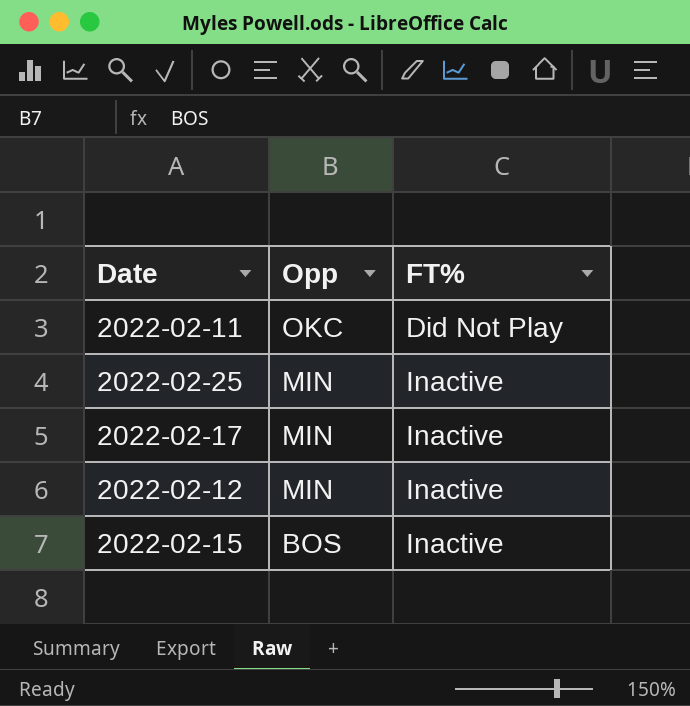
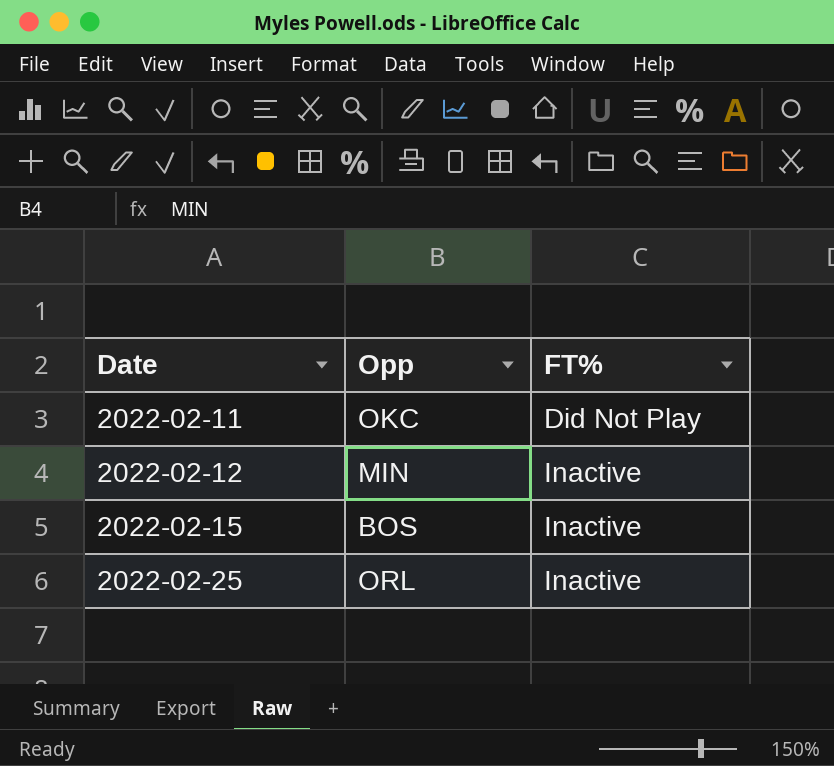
row order: Opp descending -> Date ascending
row 2022-02-17: MIN | Inactive -> none
2022-02-25 | Opp: MIN -> ORL

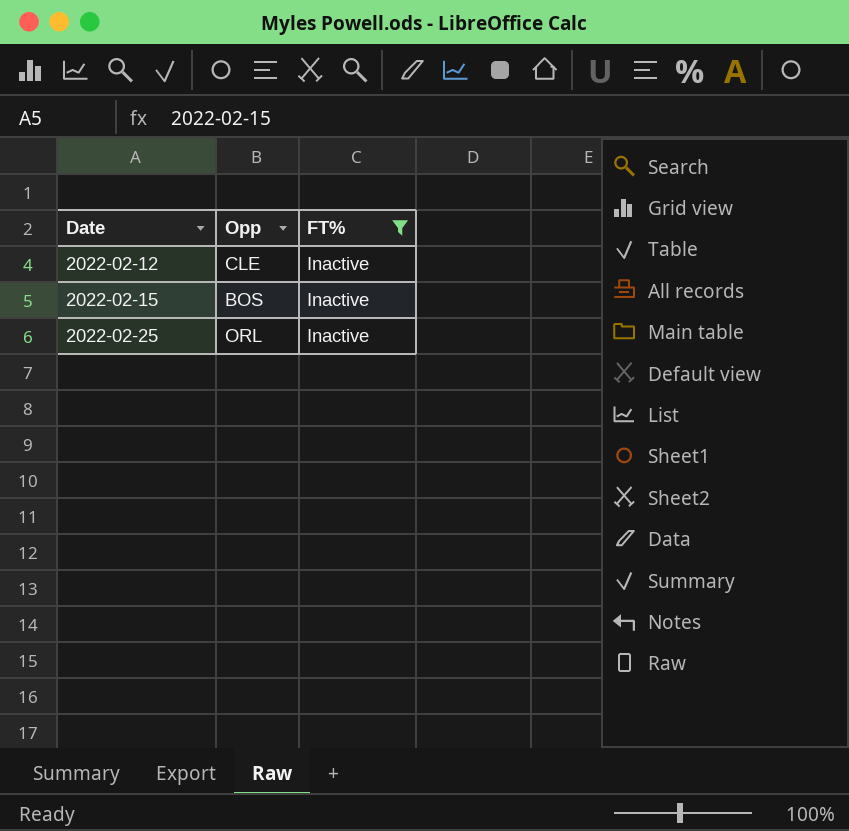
filter: none -> FT% = Inactive
2022-02-12 | Opp: MIN -> CLE

